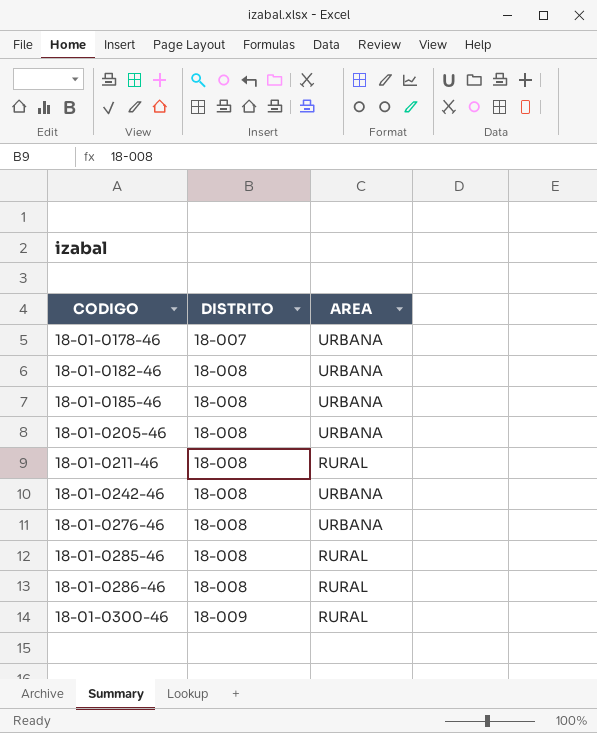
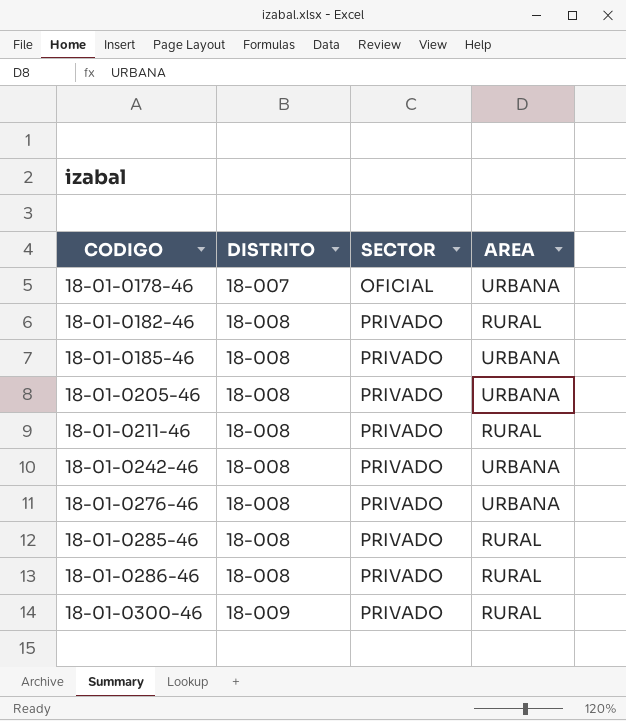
column SECTOR | position: none -> 3
18-01-0182-46 | AREA: URBANA -> RURAL

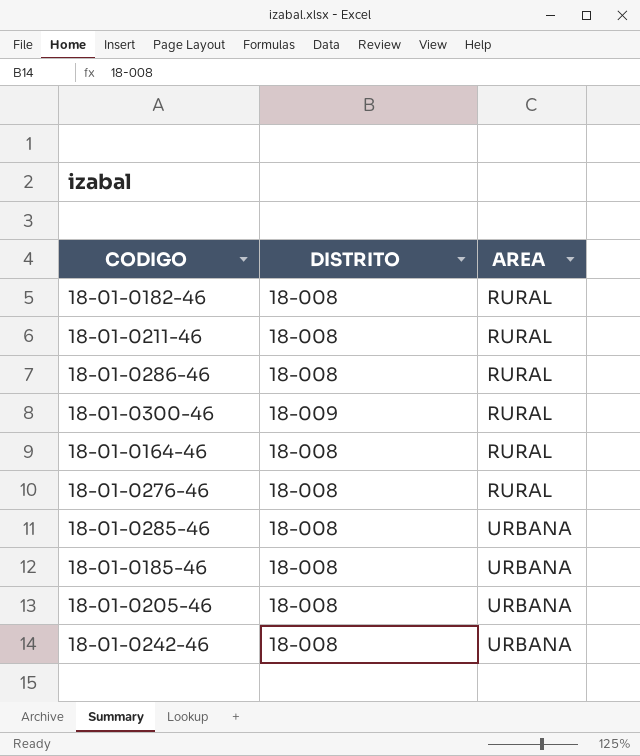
row order: CODIGO ascending -> AREA ascending
column SECTOR | position: 3 -> none
row 18-01-0178-46: 18-007 | OFICIAL | URBANA -> none
row 18-01-0164-46: none -> 18-008 | RURAL
18-01-0276-46 | AREA: URBANA -> RURAL
18-01-0285-46 | AREA: RURAL -> URBANA

